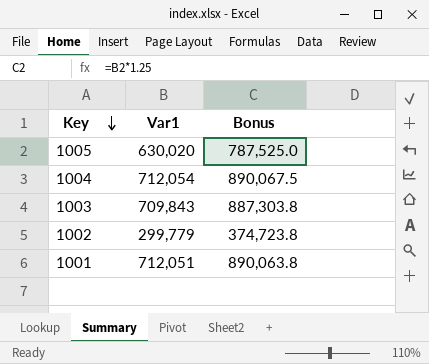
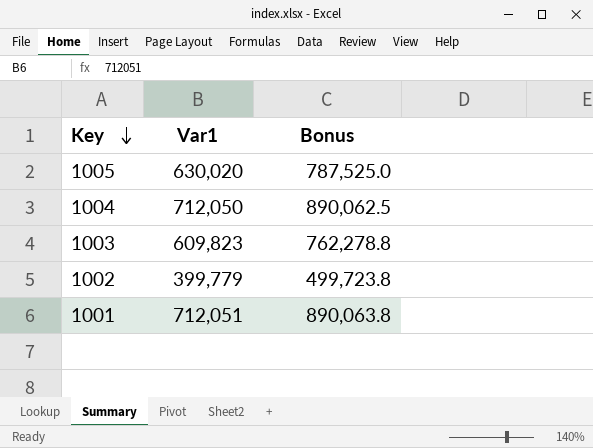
1004 | Var1: 712,054 -> 712,050
1004 | Bonus: 890,067.5 -> 890,062.5
1003 | Var1: 709,843 -> 609,823
1003 | Bonus: 887,303.8 -> 762,278.8
1002 | Var1: 299,779 -> 399,779
1002 | Bonus: 374,723.8 -> 499,723.8

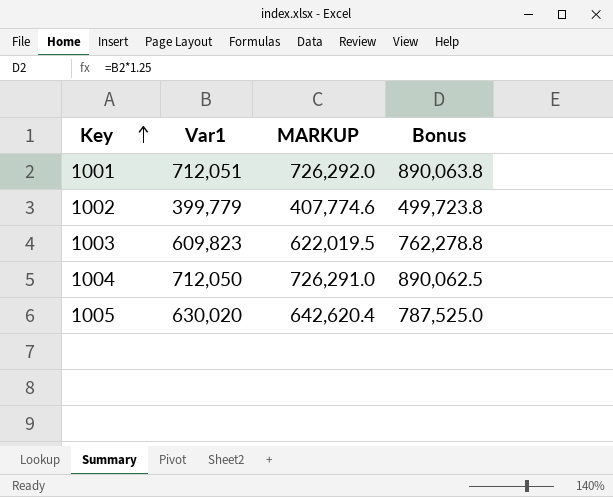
row order: Key descending -> Key ascending
column MARKUP | formula: none -> [Var1] * 1.02

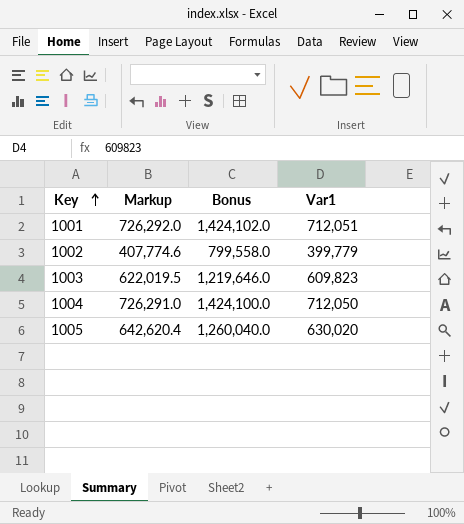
column name: MARKUP -> Markup
column Bonus | formula: [Var1] * 1.25 -> [Var1] * 2
column Var1 | position: 2 -> 4

